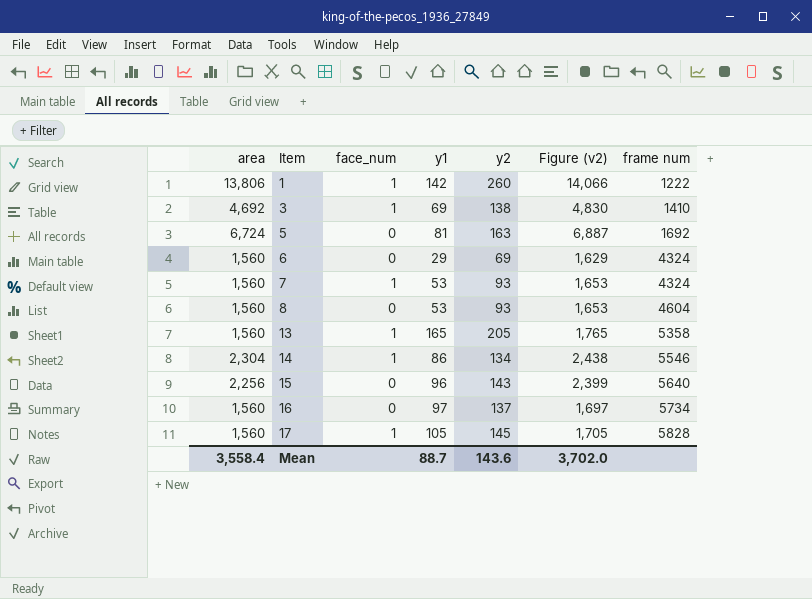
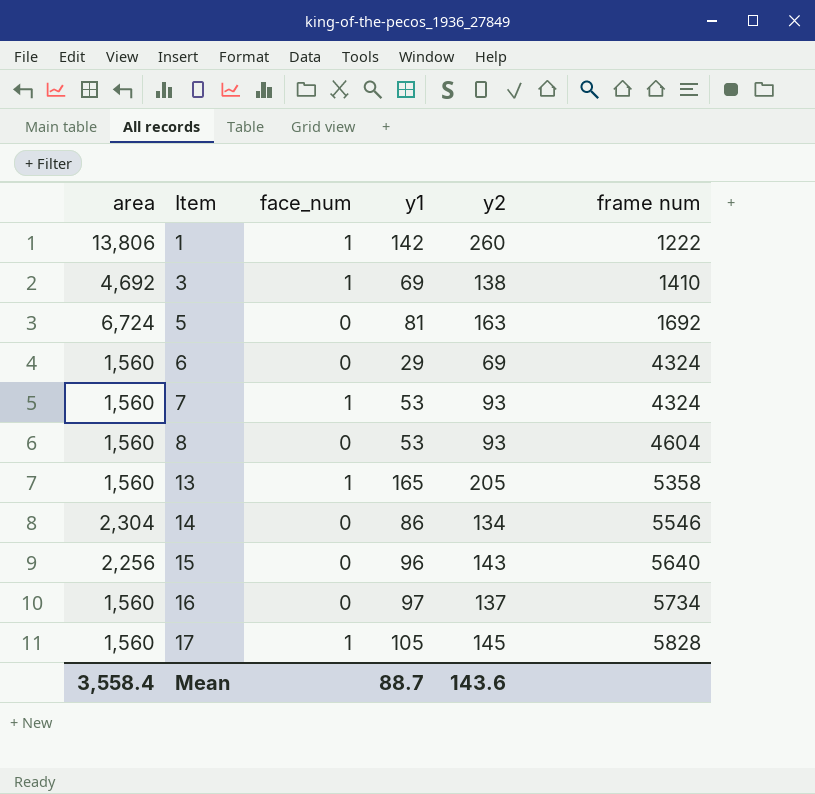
column Figure (v2) | formula: [area] + [y2] -> none
14 | face_num: 1 -> 0

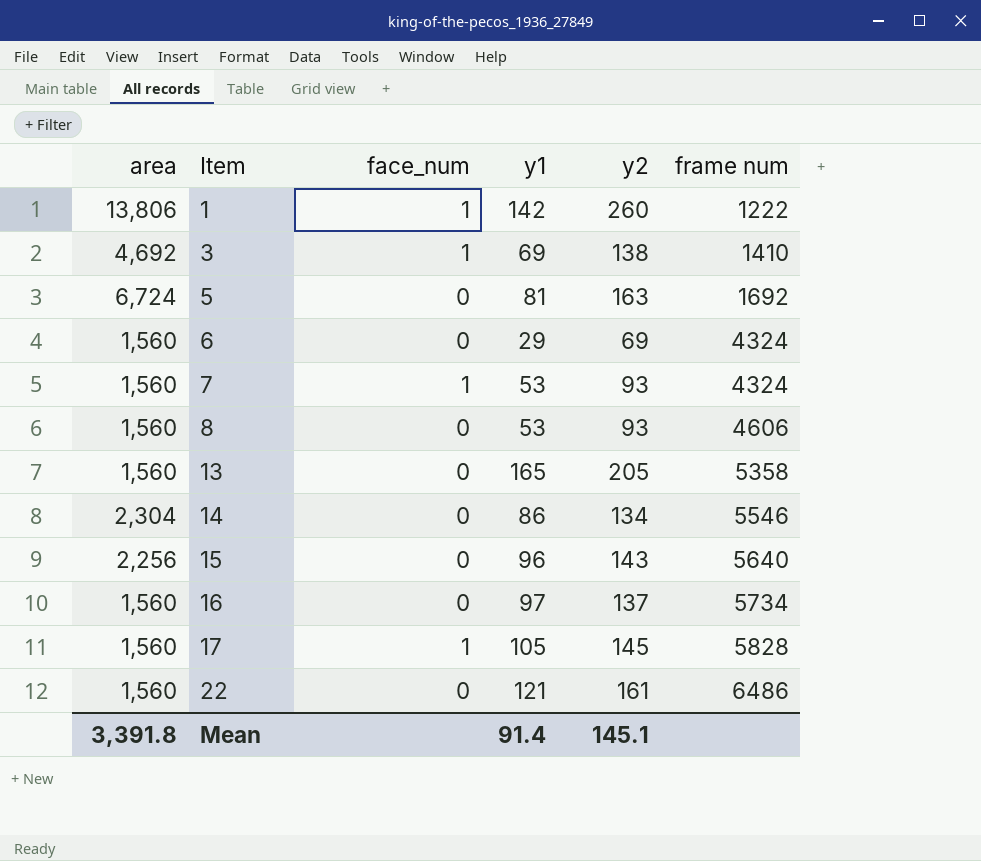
8 | frame num: 4604 -> 4606
13 | face_num: 1 -> 0
row 22: none -> 1,560 | 0 | 121 | 161 | 6486
Mean | area: 3,558.4 -> 3,391.8
Mean | y1: 88.7 -> 91.4
Mean | y2: 143.6 -> 145.1

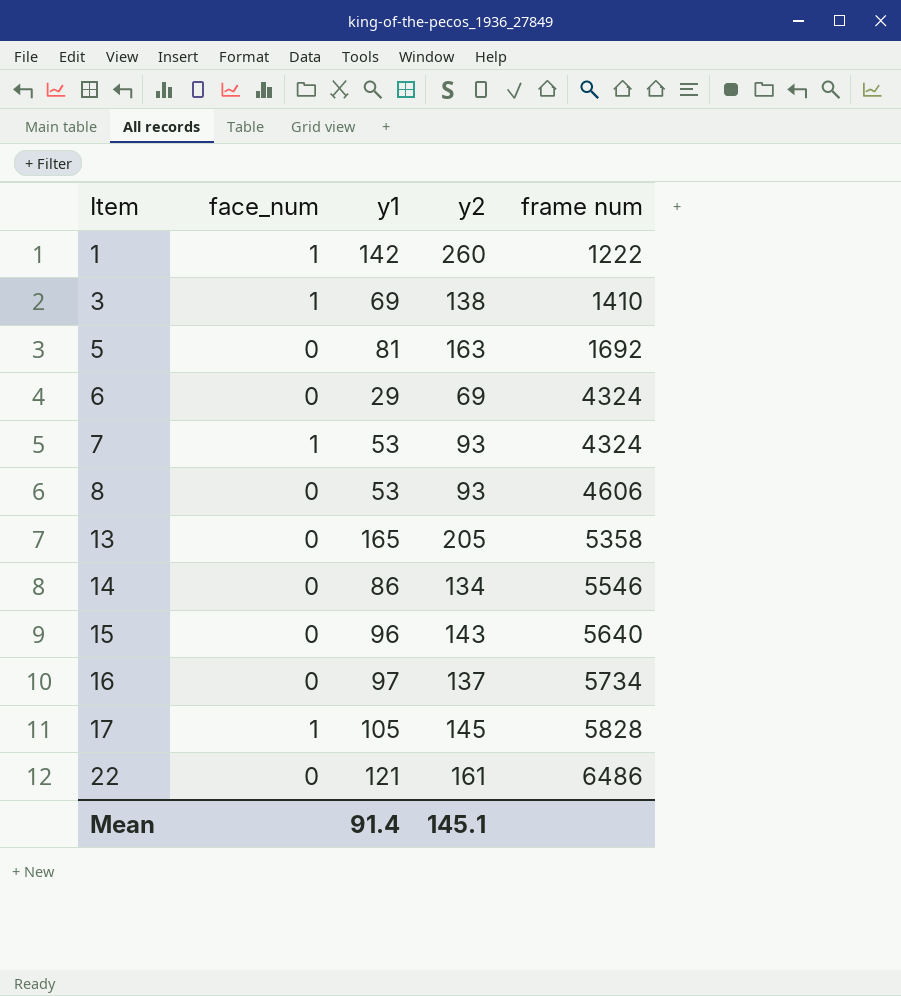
column area | position: 1 -> none

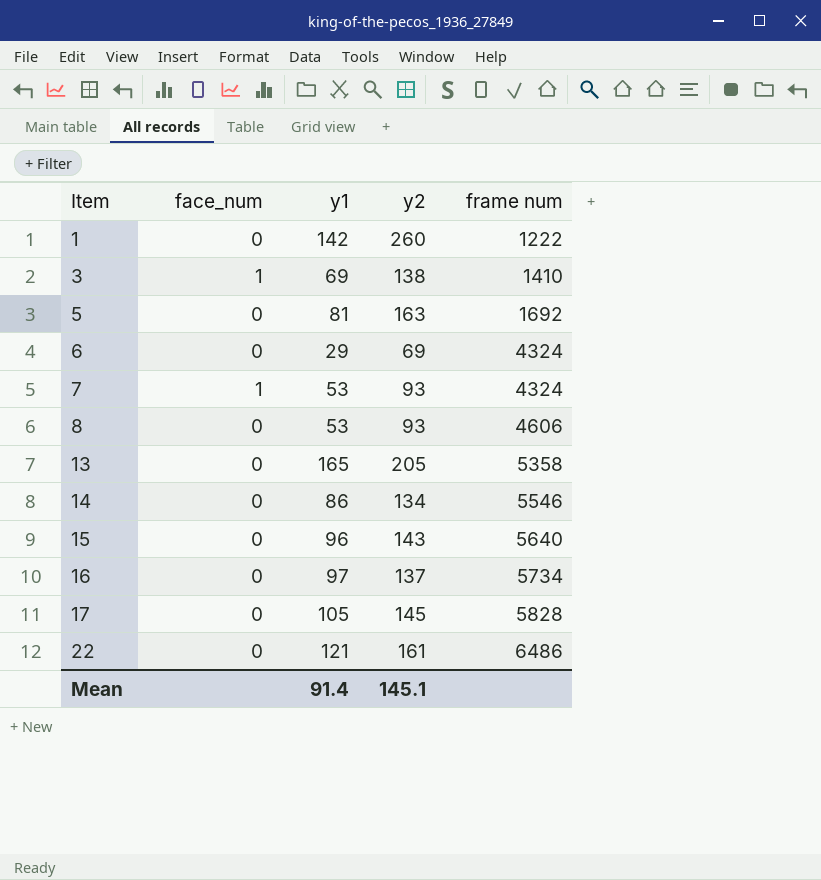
1 | face_num: 1 -> 0
17 | face_num: 1 -> 0

